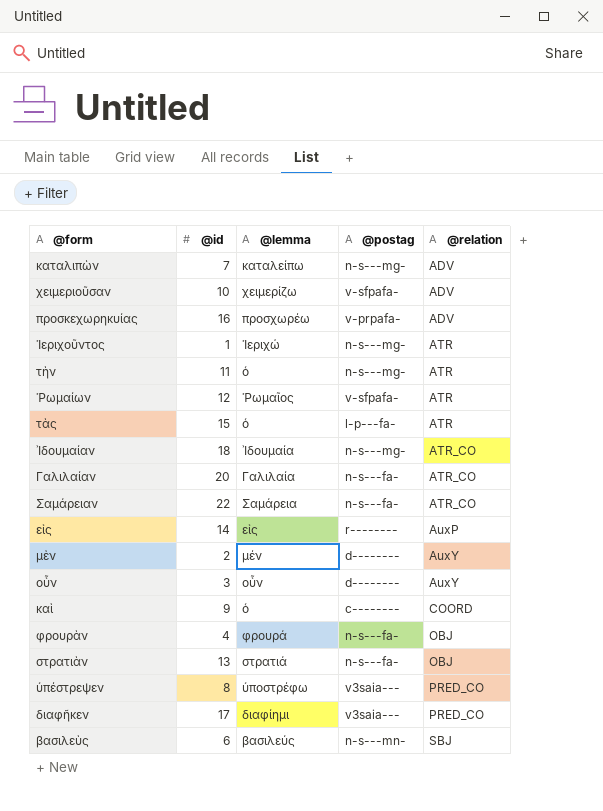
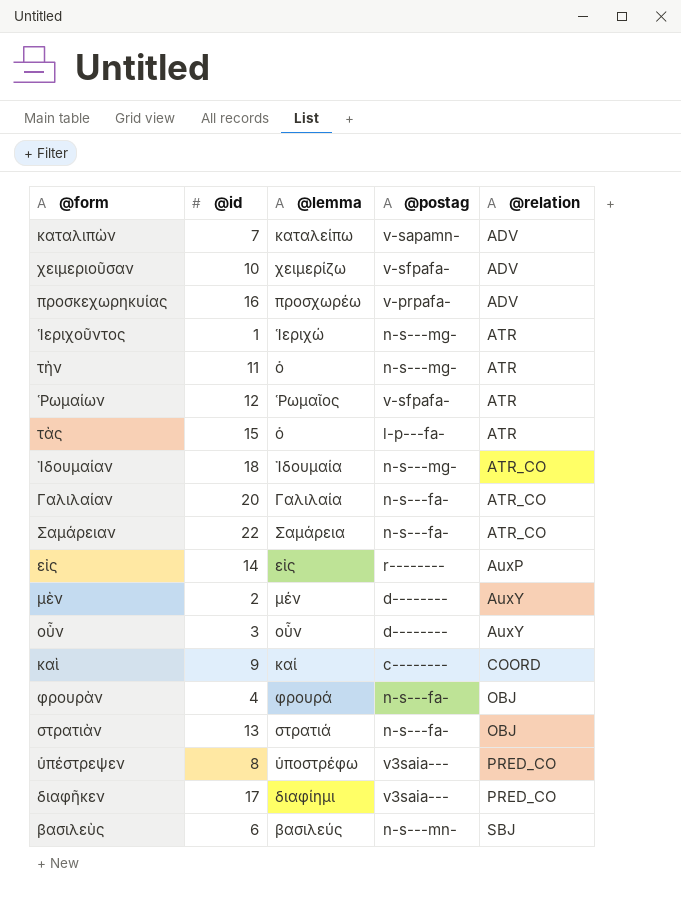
καταλιπὼν | @postag: n-s---mg- -> v-sapamn-
καὶ | @lemma: ὁ -> καί

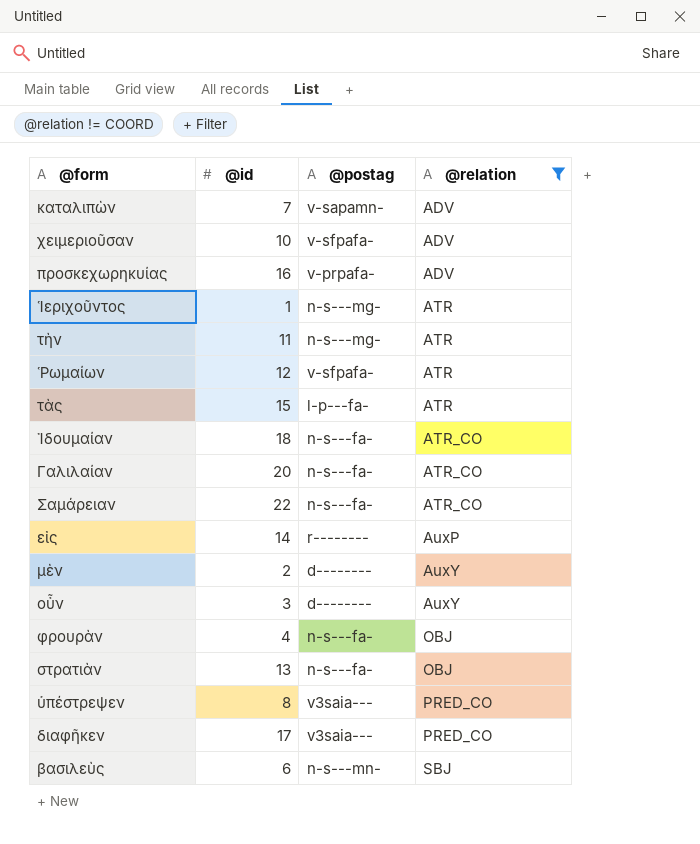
filter: none -> @relation != COORD
column @lemma | position: 3 -> none
Ἰδουμαίαν | @postag: n-s---mg- -> n-s---fa-

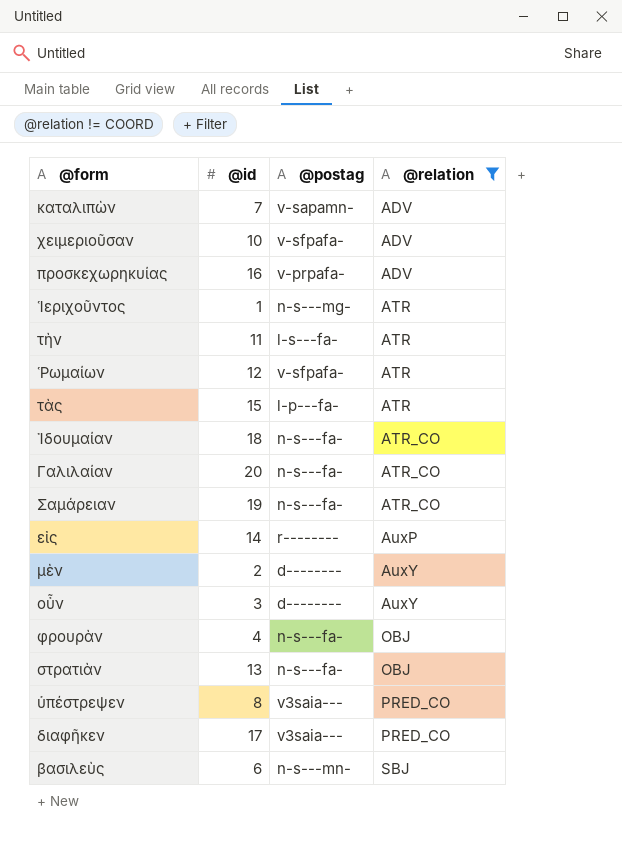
τὴν | @postag: n-s---mg- -> l-s---fa-
Σαμάρειαν | @id: 22 -> 19

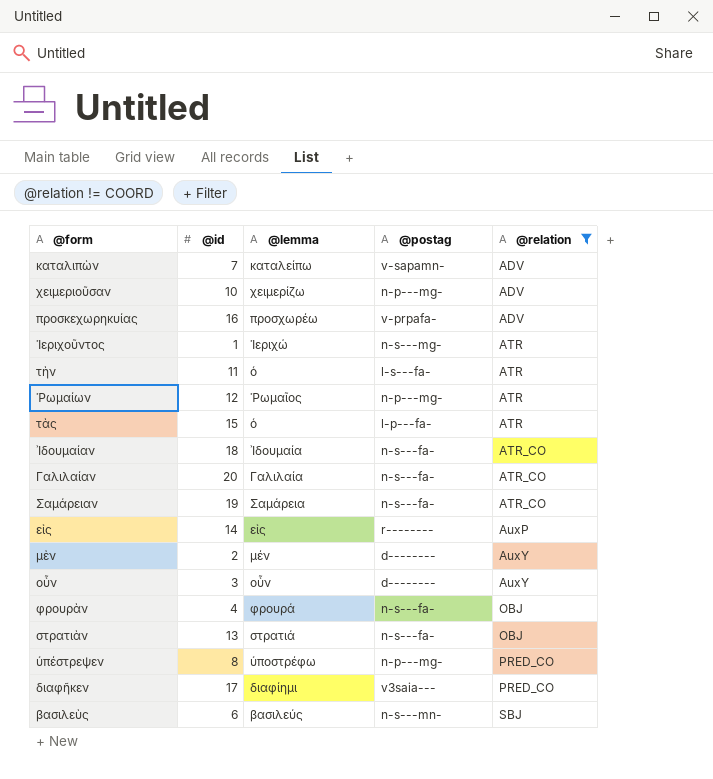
column @lemma | position: none -> 3
χειμεριοῦσαν | @postag: v-sfpafa- -> n-p---mg-
Ῥωμαίων | @postag: v-sfpafa- -> n-p---mg-
ὑπέστρεψεν | @postag: v3saia--- -> n-p---mg-

